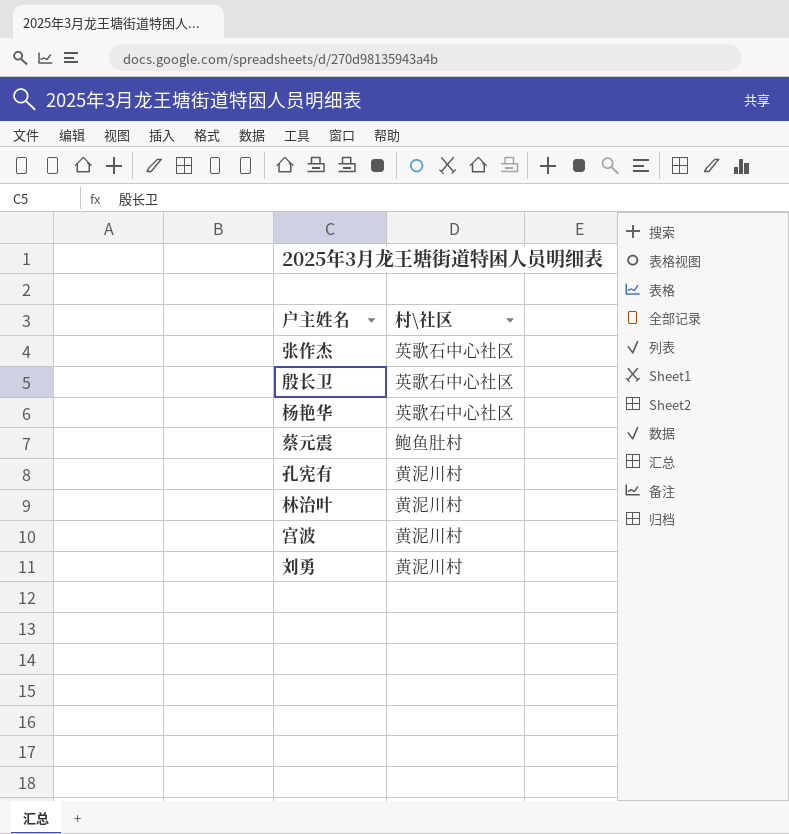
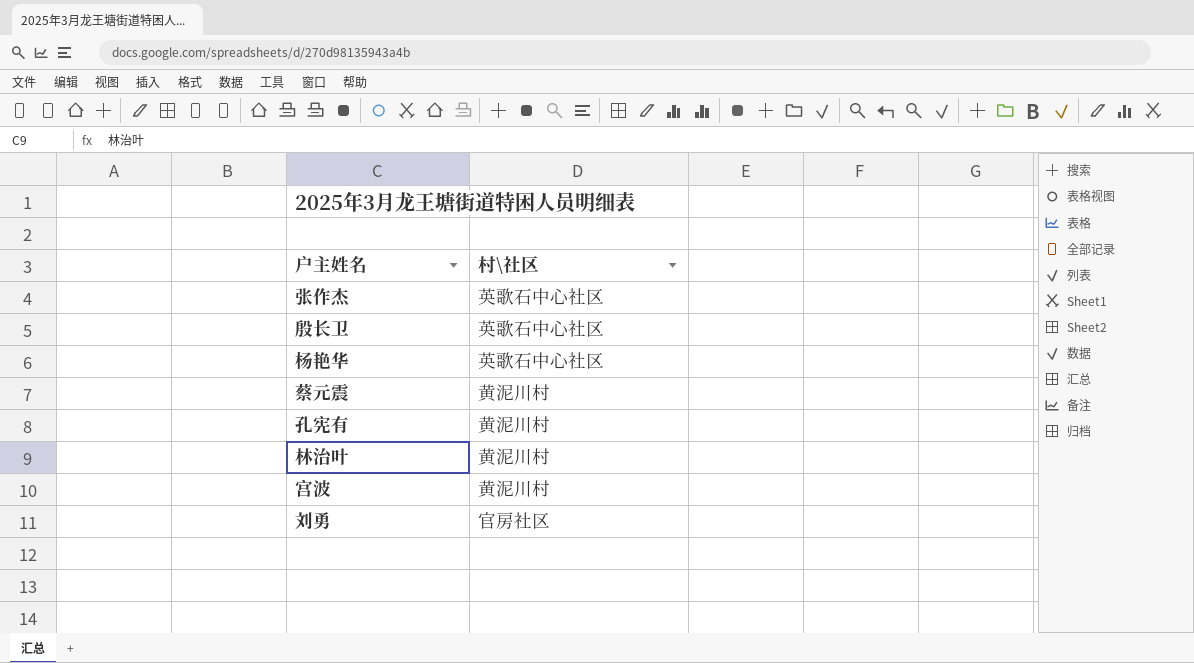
蔡元震 | 村\社区: 鲍鱼肚村 -> 黄泥川村
刘勇 | 村\社区: 黄泥川村 -> 官房社区

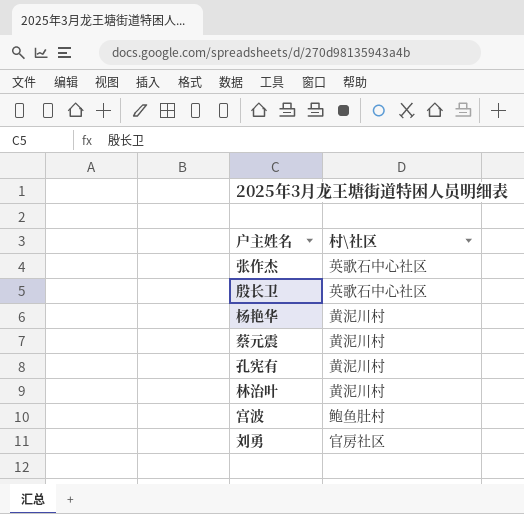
杨艳华 | 村\社区: 英歌石中心社区 -> 黄泥川村
宫波 | 村\社区: 黄泥川村 -> 鲍鱼肚村

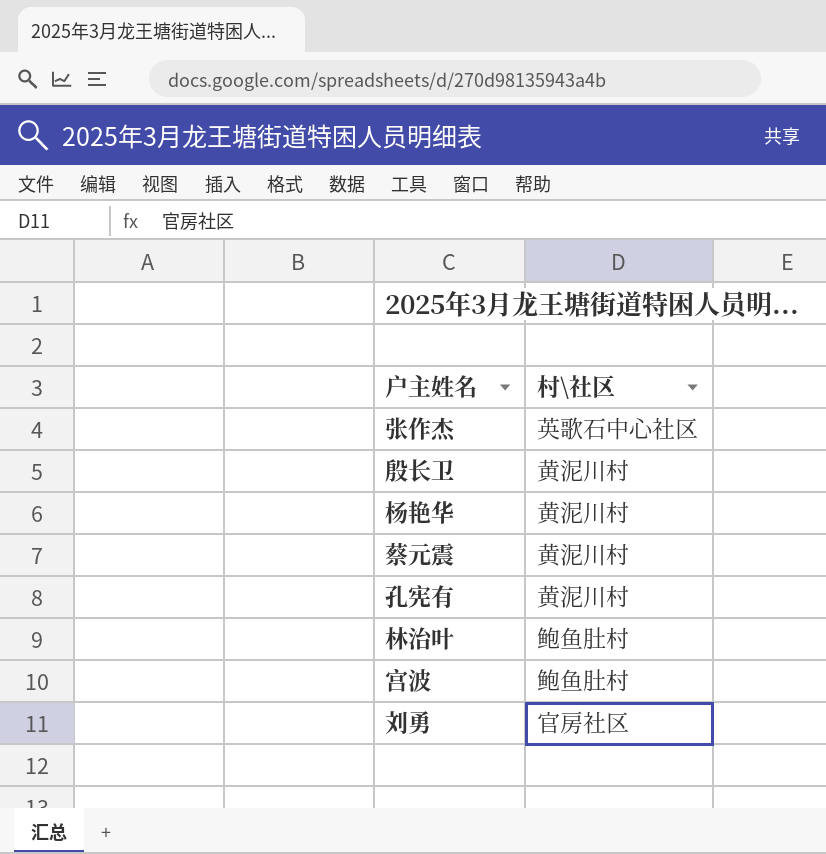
殷长卫 | 村\社区: 英歌石中心社区 -> 黄泥川村
林治叶 | 村\社区: 黄泥川村 -> 鲍鱼肚村

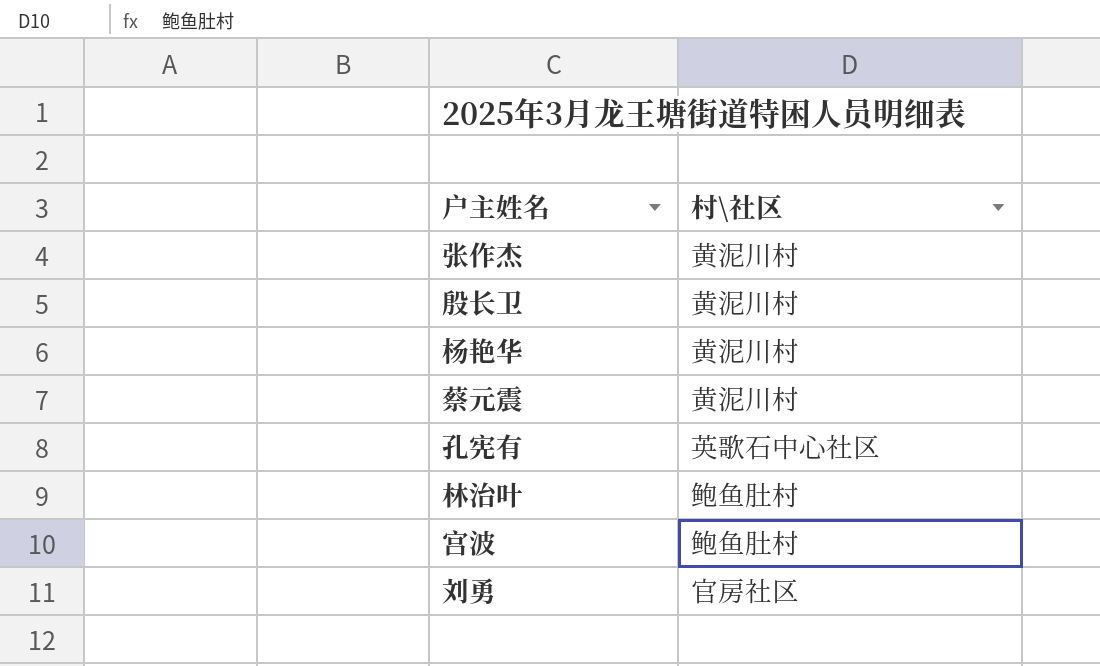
张作杰 | 村\社区: 英歌石中心社区 -> 黄泥川村
孔宪有 | 村\社区: 黄泥川村 -> 英歌石中心社区

